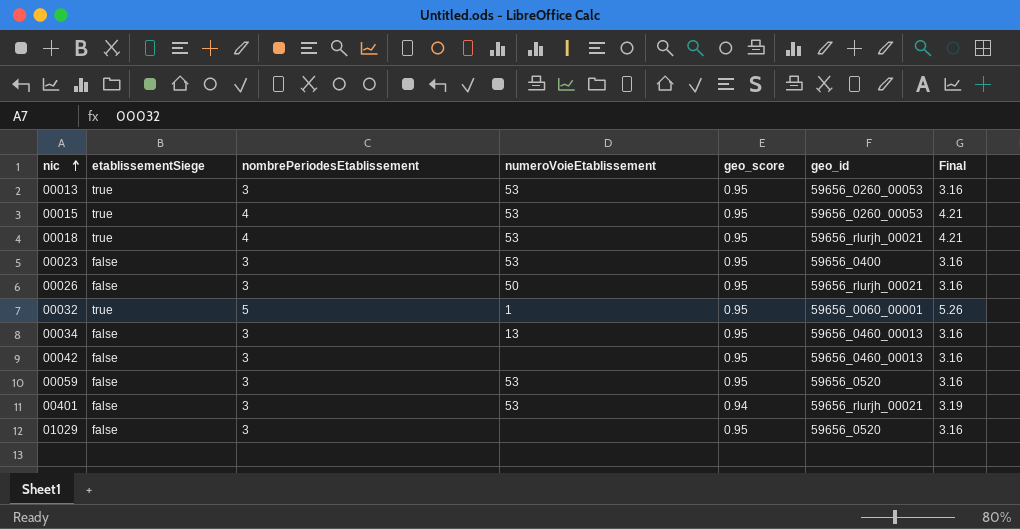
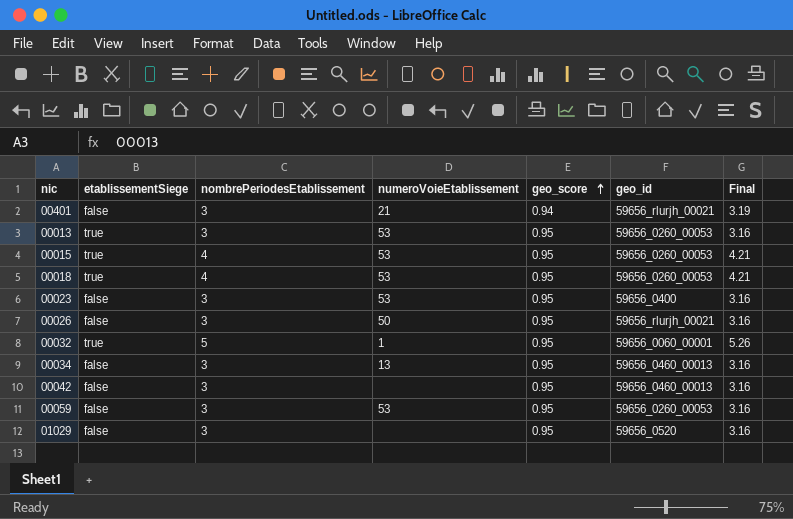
row order: nic ascending -> geo_score ascending
00401 | numeroVoieEtablissement: 53 -> 21
00018 | geo_id: 59656_rlurjh_00021 -> 59656_0260_00053
00059 | geo_id: 59656_0520 -> 59656_0260_00053

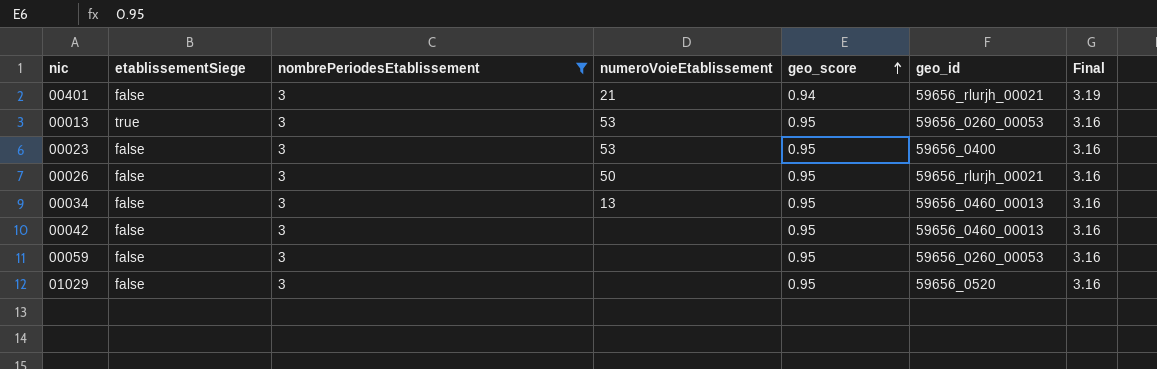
filter: none -> nombrePeriodesEtablissement = 3
00059 | numeroVoieEtablissement: 53 -> none

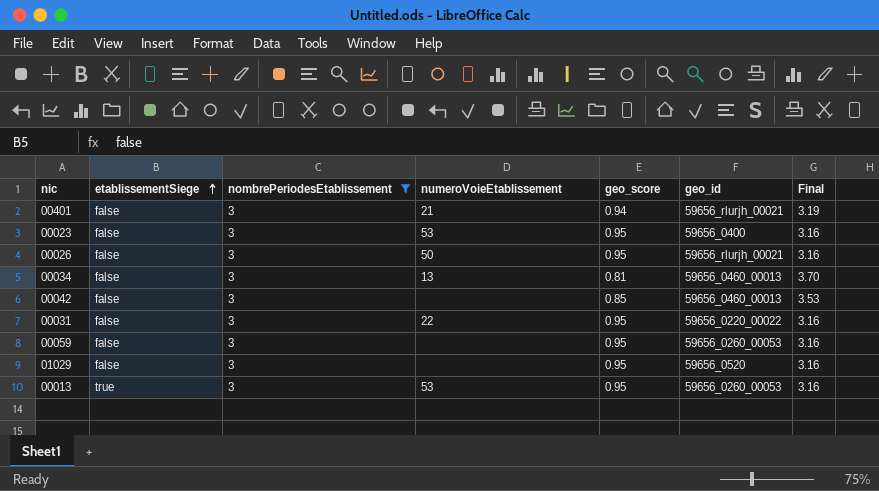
row order: geo_score ascending -> etablissementSiege ascending
00034 | geo_score: 0.95 -> 0.81
00034 | Final: 3.16 -> 3.70
00042 | geo_score: 0.95 -> 0.85
00042 | Final: 3.16 -> 3.53
row 00031: none -> false | 3 | 22 | 0.95 | 59656_0220_00022 | 3.16

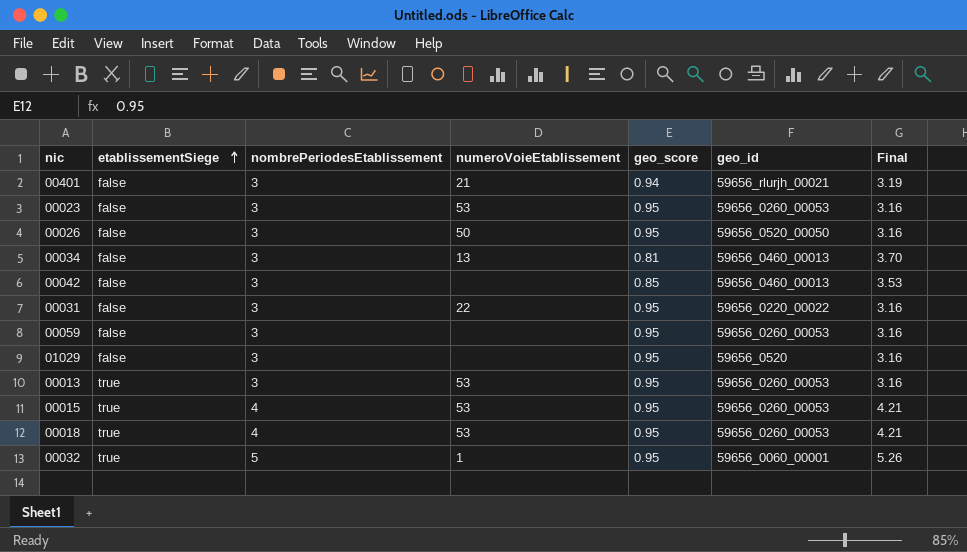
filter: nombrePeriodesEtablissement = 3 -> none
00023 | geo_id: 59656_0400 -> 59656_0260_00053
00026 | geo_id: 59656_rlurjh_00021 -> 59656_0520_00050

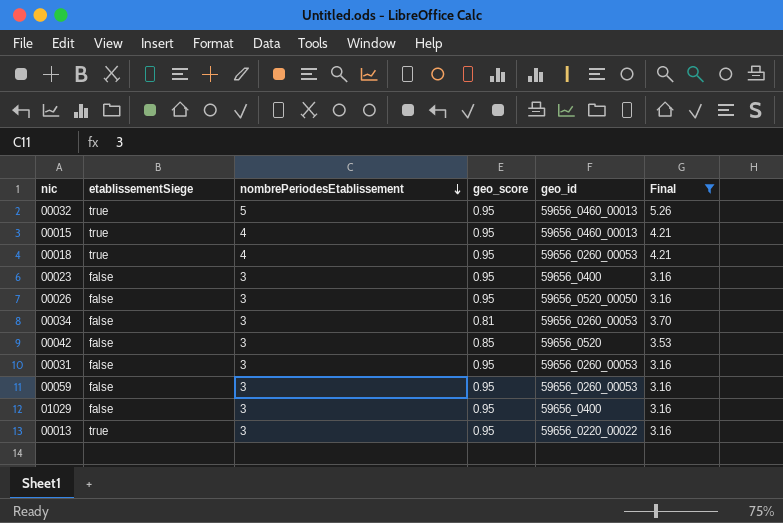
filter: none -> Final != 3.19
row order: etablissementSiege ascending -> nombrePeriodesEtablissement descending
column numeroVoieEtablissement | position: 4 -> none
00032 | geo_id: 59656_0060_00001 -> 59656_0460_00013
00015 | geo_id: 59656_0260_00053 -> 59656_0460_00013
00023 | geo_id: 59656_0260_00053 -> 59656_0400
00034 | geo_id: 59656_0460_00013 -> 59656_0260_00053
00042 | geo_id: 59656_0460_00013 -> 59656_0520
00031 | geo_id: 59656_0220_00022 -> 59656_0260_00053
01029 | geo_id: 59656_0520 -> 59656_0400
00013 | geo_id: 59656_0260_00053 -> 59656_0220_00022

